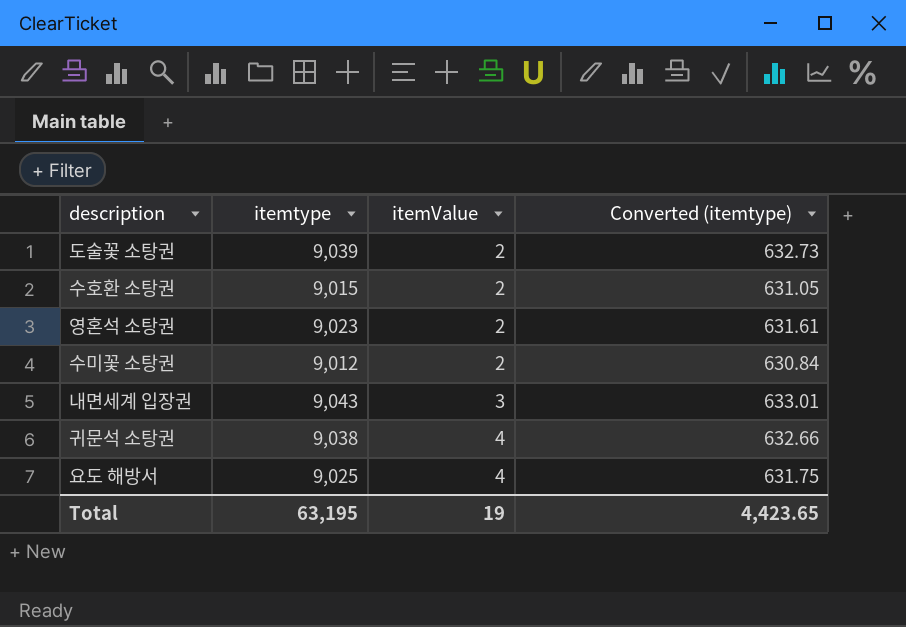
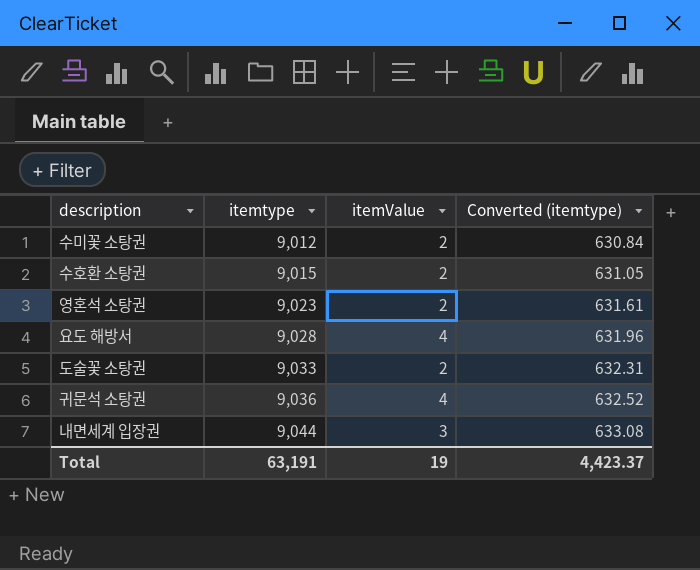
row order: itemValue ascending -> itemtype ascending
요도 해방서 | itemtype: 9,025 -> 9,028
요도 해방서 | Converted (itemtype): 631.75 -> 631.96
도술꽃 소탕권 | itemtype: 9,039 -> 9,033
도술꽃 소탕권 | Converted (itemtype): 632.73 -> 632.31
귀문석 소탕권 | itemtype: 9,038 -> 9,036
귀문석 소탕권 | Converted (itemtype): 632.66 -> 632.52
내면세계 입장권 | itemtype: 9,043 -> 9,044
내면세계 입장권 | Converted (itemtype): 633.01 -> 633.08
Total | itemtype: 63,195 -> 63,191
Total | Converted (itemtype): 4,423.65 -> 4,423.37

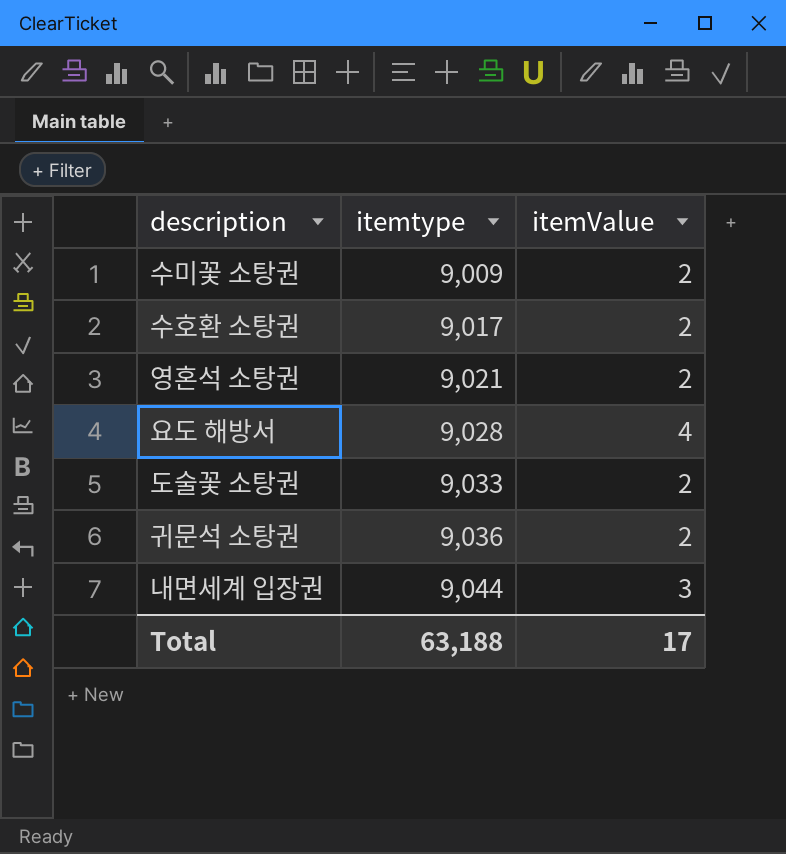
column Converted (itemtype) | formula: [itemtype] * 0.07 -> none
수미꽃 소탕권 | itemtype: 9,012 -> 9,009
수호환 소탕권 | itemtype: 9,015 -> 9,017
영혼석 소탕권 | itemtype: 9,023 -> 9,021
귀문석 소탕권 | itemValue: 4 -> 2
Total | itemtype: 63,191 -> 63,188
Total | itemValue: 19 -> 17

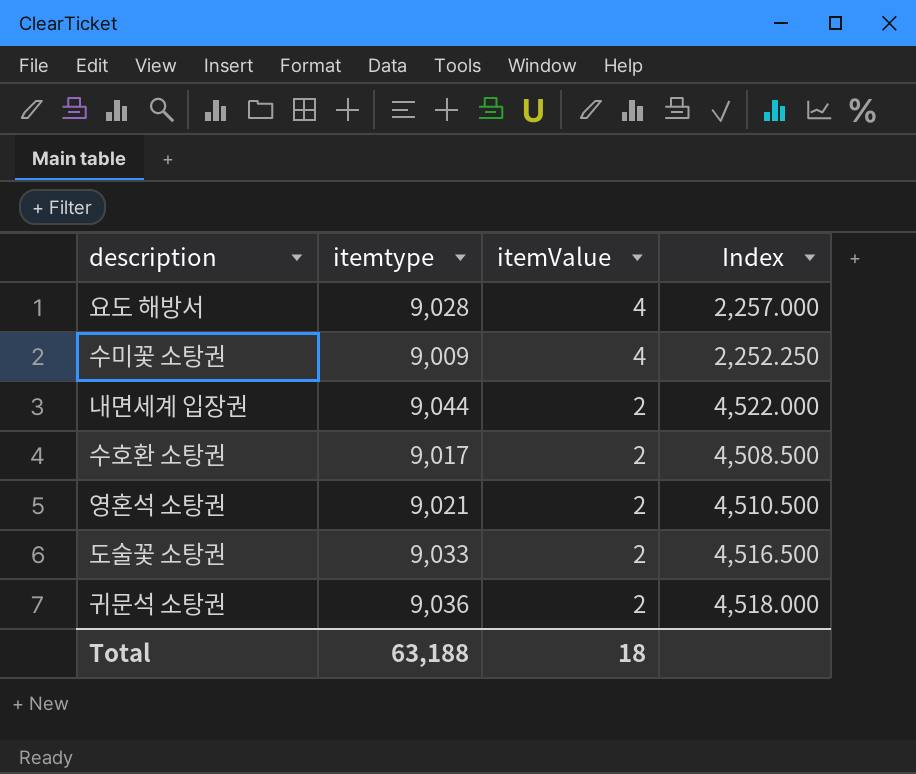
row order: itemtype ascending -> itemValue descending
column Index | formula: none -> [itemtype] / [itemValue]
수미꽃 소탕권 | itemValue: 2 -> 4
내면세계 입장권 | itemValue: 3 -> 2
Total | itemValue: 17 -> 18

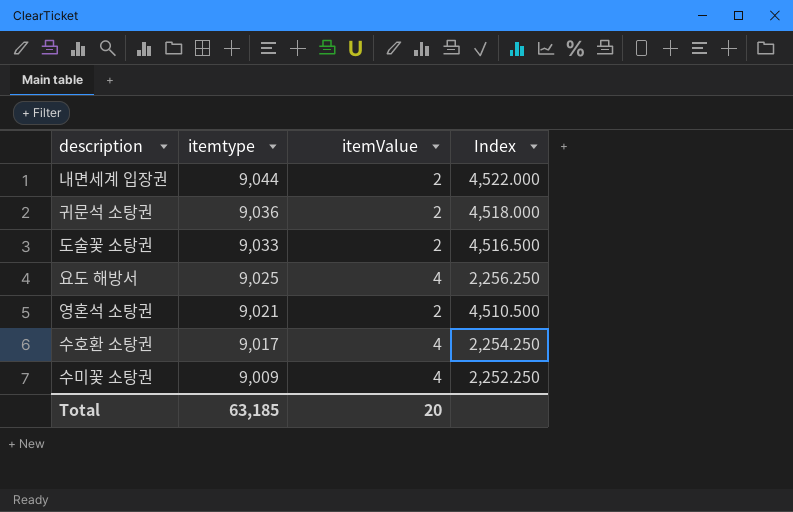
row order: itemValue descending -> itemtype descending
요도 해방서 | itemtype: 9,028 -> 9,025
요도 해방서 | Index: 2,257.000 -> 2,256.250
수호환 소탕권 | itemValue: 2 -> 4
수호환 소탕권 | Index: 4,508.500 -> 2,254.250
Total | itemtype: 63,188 -> 63,185
Total | itemValue: 18 -> 20

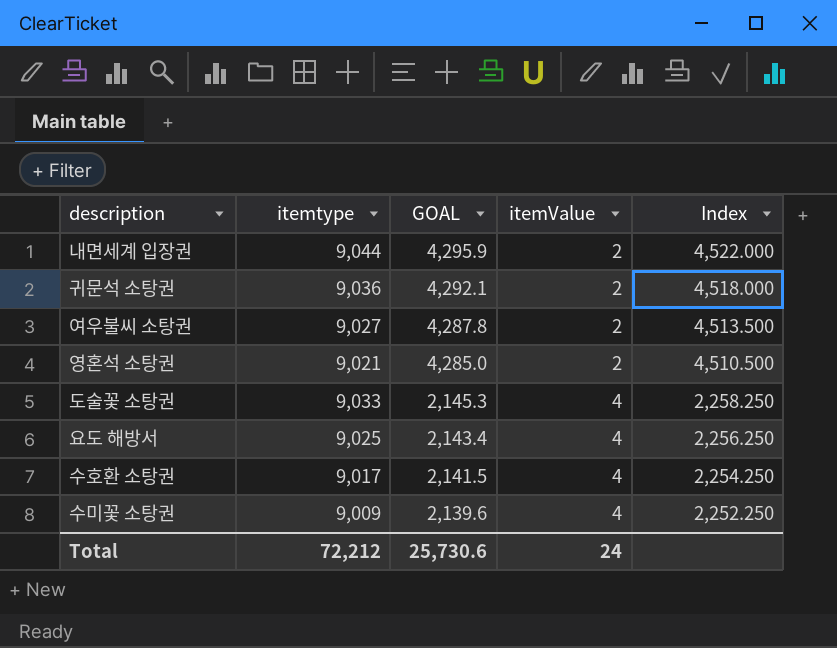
row order: itemtype descending -> GOAL descending
column GOAL | formula: none -> [Index] * 0.95
row 여우불씨 소탕권: none -> 9,027 | 4,287.8 | 2 | 4,513.500
도술꽃 소탕권 | itemValue: 2 -> 4
도술꽃 소탕권 | Index: 4,516.500 -> 2,258.250
Total | itemtype: 63,185 -> 72,212
Total | itemValue: 20 -> 24

